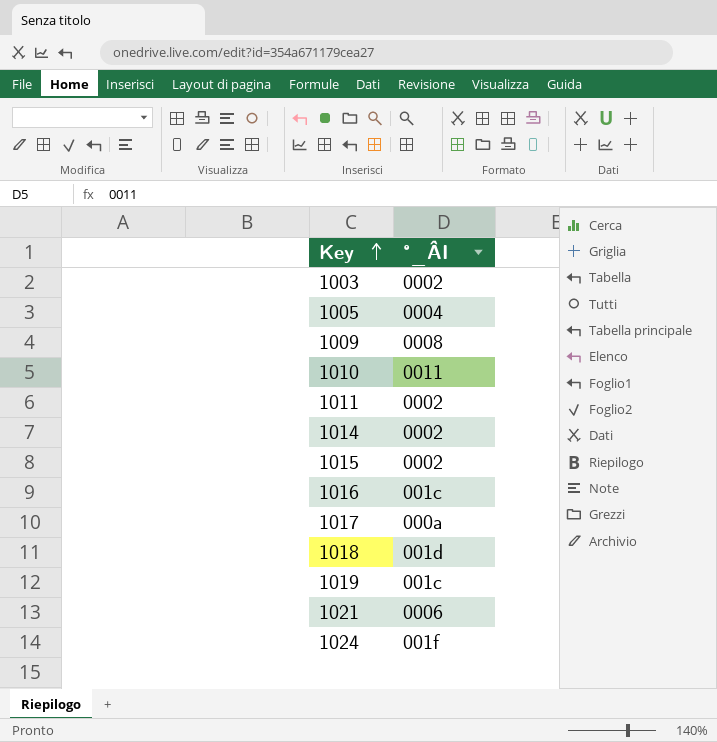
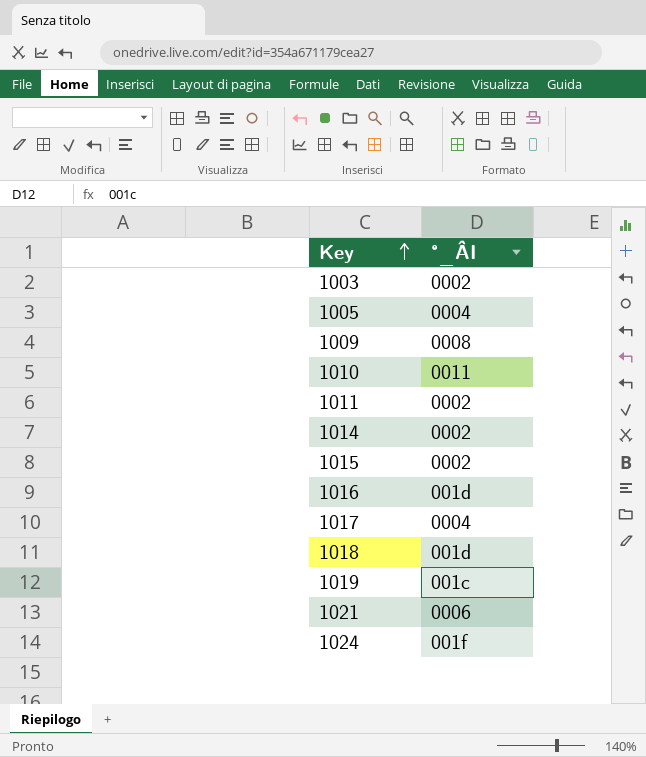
1016 | °_ÂI: 001c -> 001d
1017 | °_ÂI: 000a -> 0004

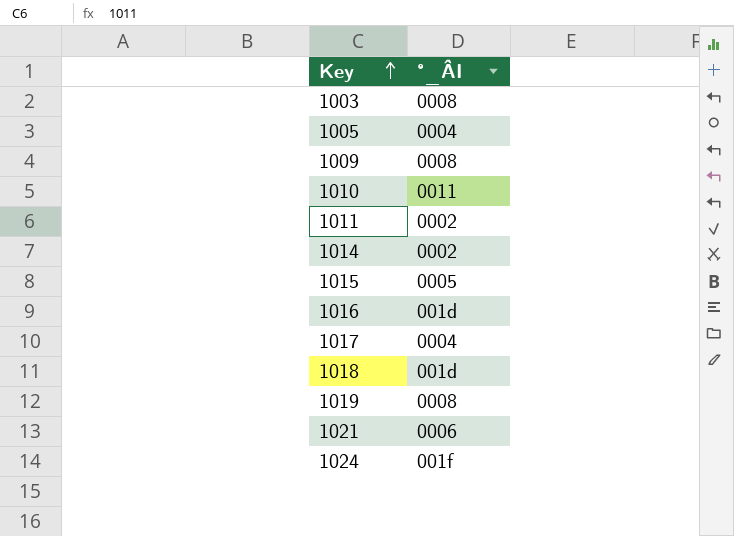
1003 | °_ÂI: 0002 -> 0008
1015 | °_ÂI: 0002 -> 0005
1019 | °_ÂI: 001c -> 0008

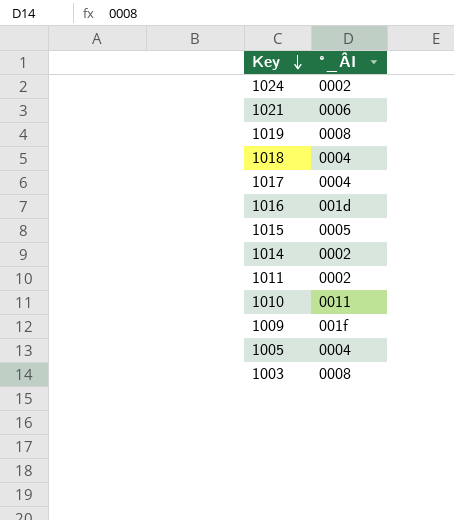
row order: Key ascending -> Key descending
1024 | °_ÂI: 001f -> 0002
1018 | °_ÂI: 001d -> 0004
1009 | °_ÂI: 0008 -> 001f

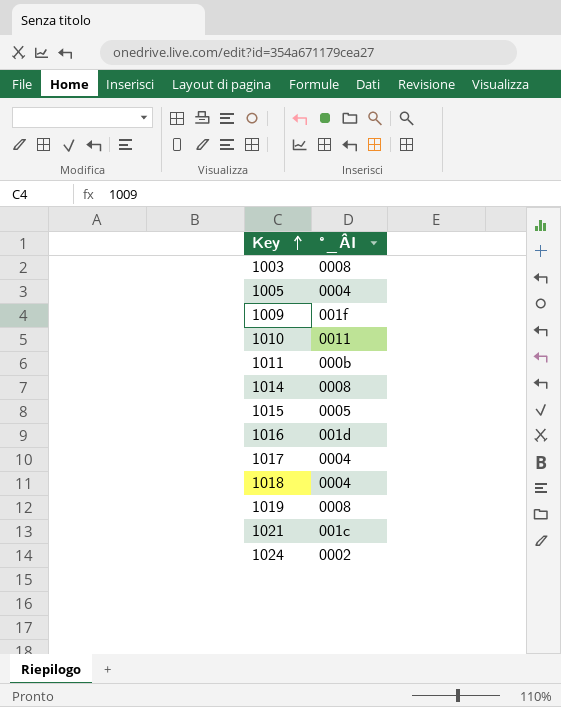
row order: Key descending -> Key ascending
1011 | °_ÂI: 0002 -> 000b
1014 | °_ÂI: 0002 -> 0008
1021 | °_ÂI: 0006 -> 001c

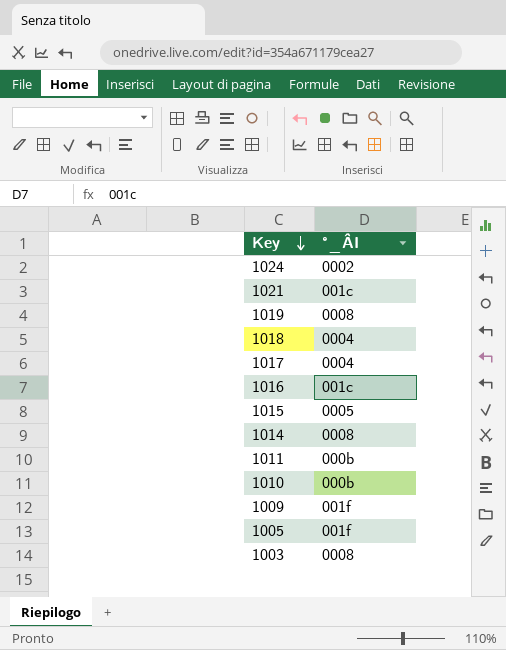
row order: Key ascending -> Key descending
1016 | °_ÂI: 001d -> 001c
1010 | °_ÂI: 0011 -> 000b
1005 | °_ÂI: 0004 -> 001f

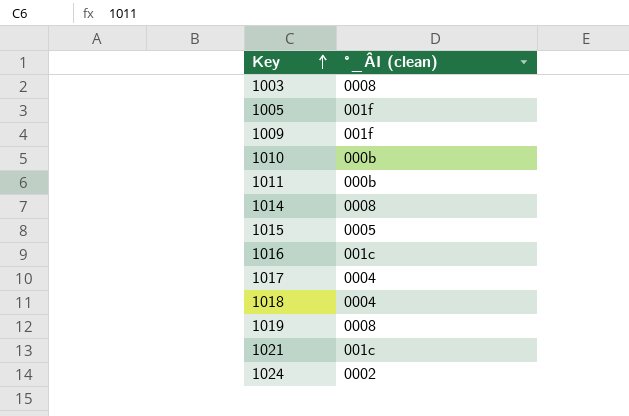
row order: Key descending -> Key ascending
column name: °_ÂI -> °_ÂI (clean)

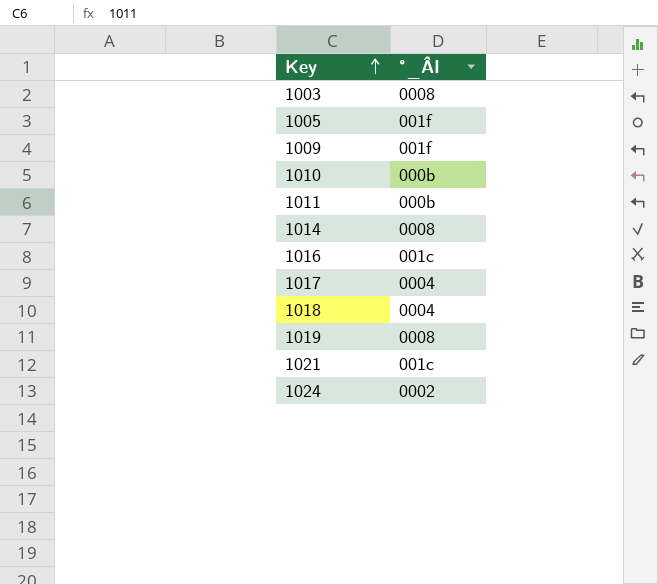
column name: °_ÂI (clean) -> °_ÂI
row 1015: 0005 -> none

